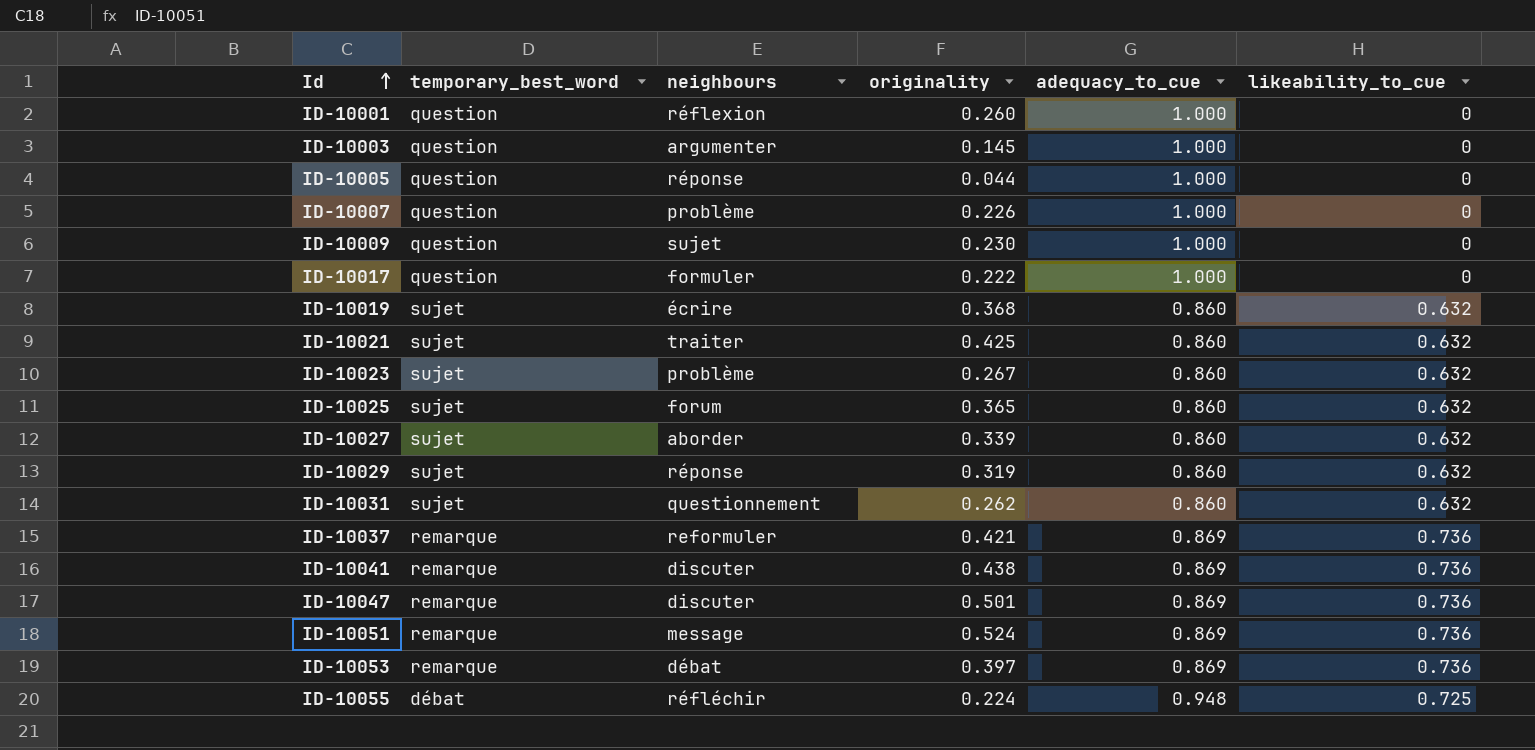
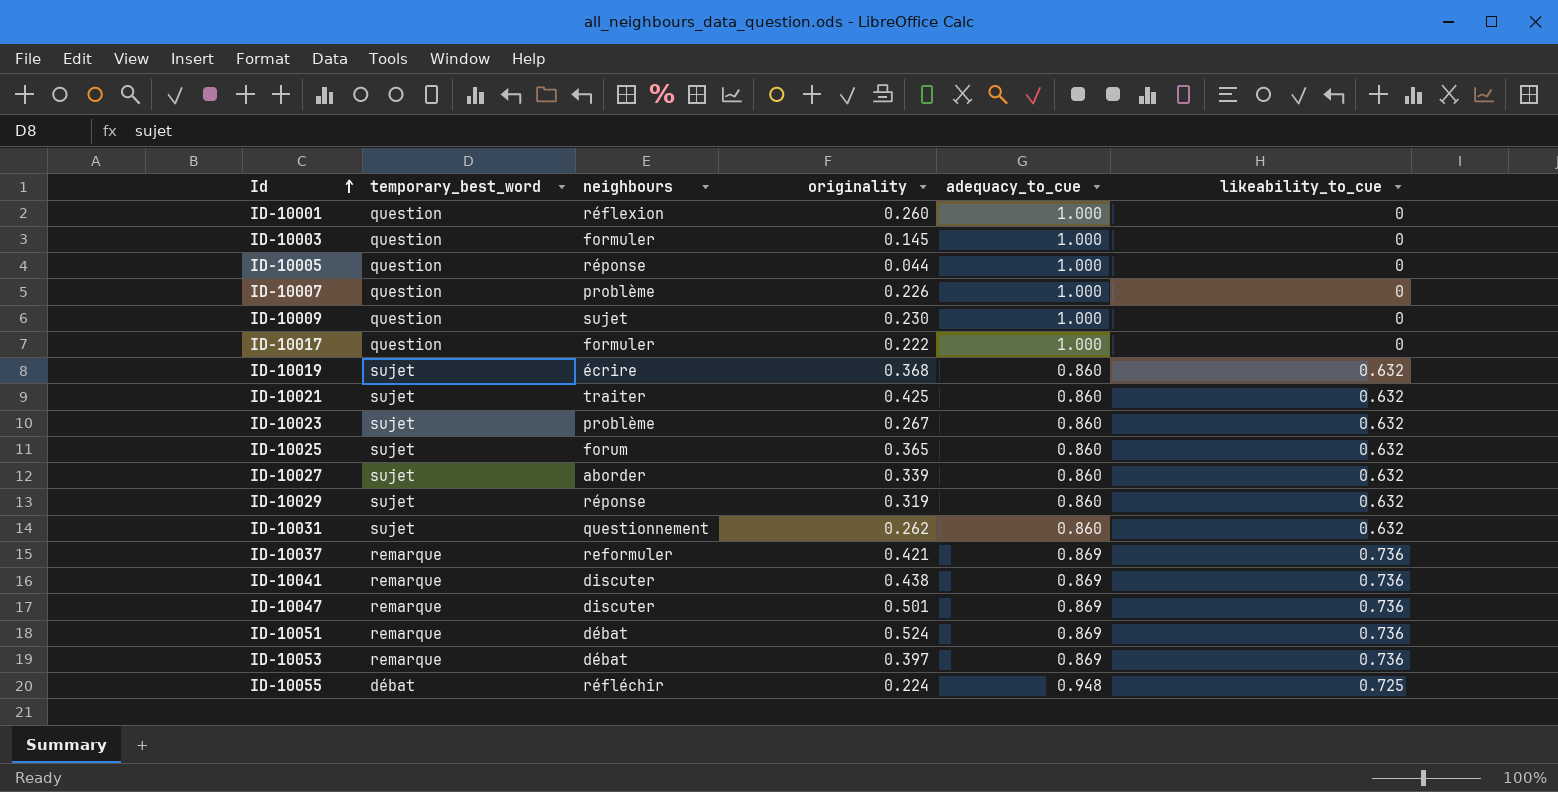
ID-10003 | neighbours: argumenter -> formuler
ID-10051 | neighbours: message -> débat

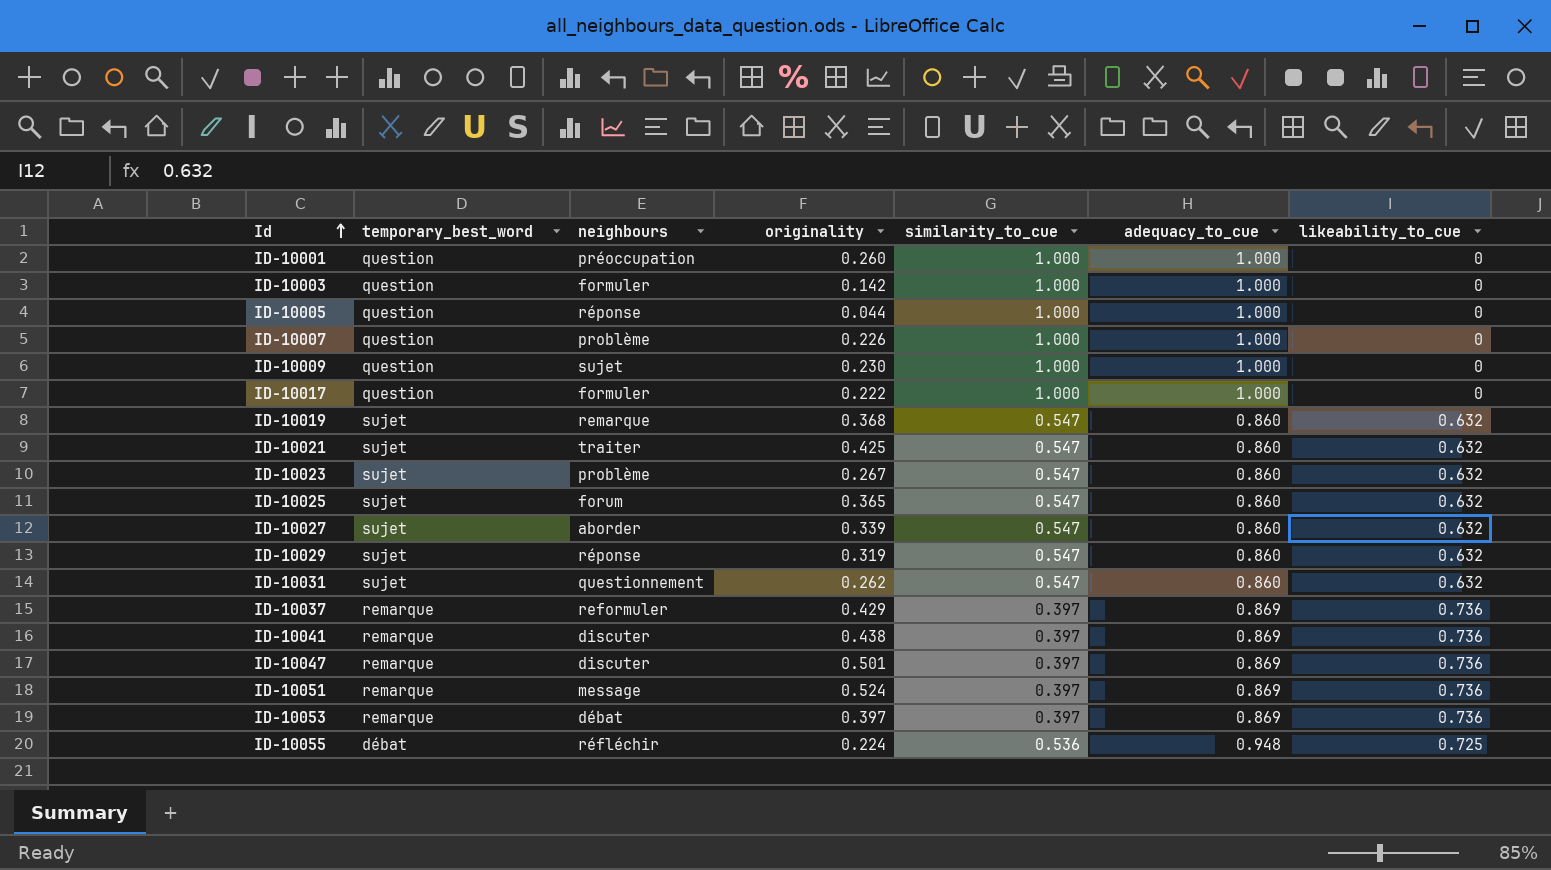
column similarity_to_cue | position: none -> 5
ID-10001 | neighbours: réflexion -> préoccupation
ID-10003 | originality: 0.145 -> 0.142
ID-10019 | neighbours: écrire -> remarque
ID-10037 | originality: 0.421 -> 0.429
ID-10051 | neighbours: débat -> message

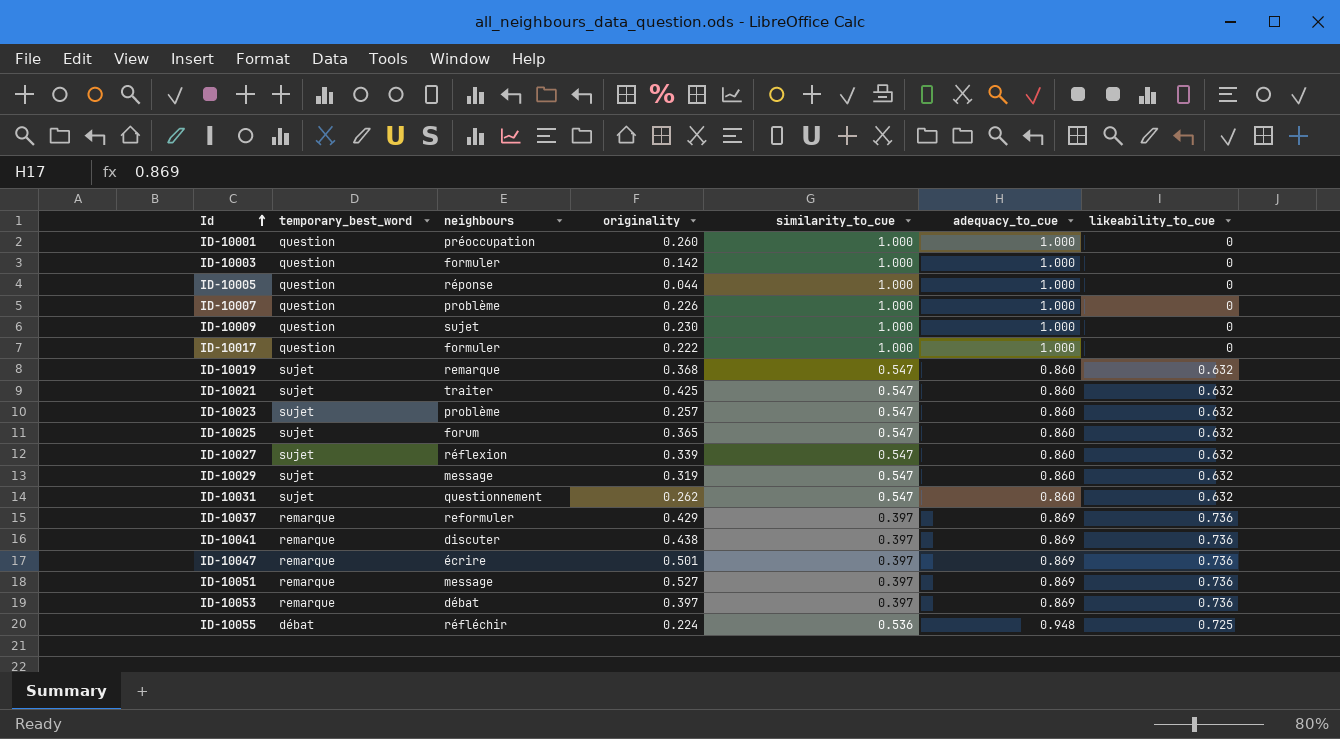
ID-10023 | originality: 0.267 -> 0.257
ID-10027 | neighbours: aborder -> réflexion
ID-10029 | neighbours: réponse -> message
ID-10047 | neighbours: discuter -> écrire
ID-10051 | originality: 0.524 -> 0.527

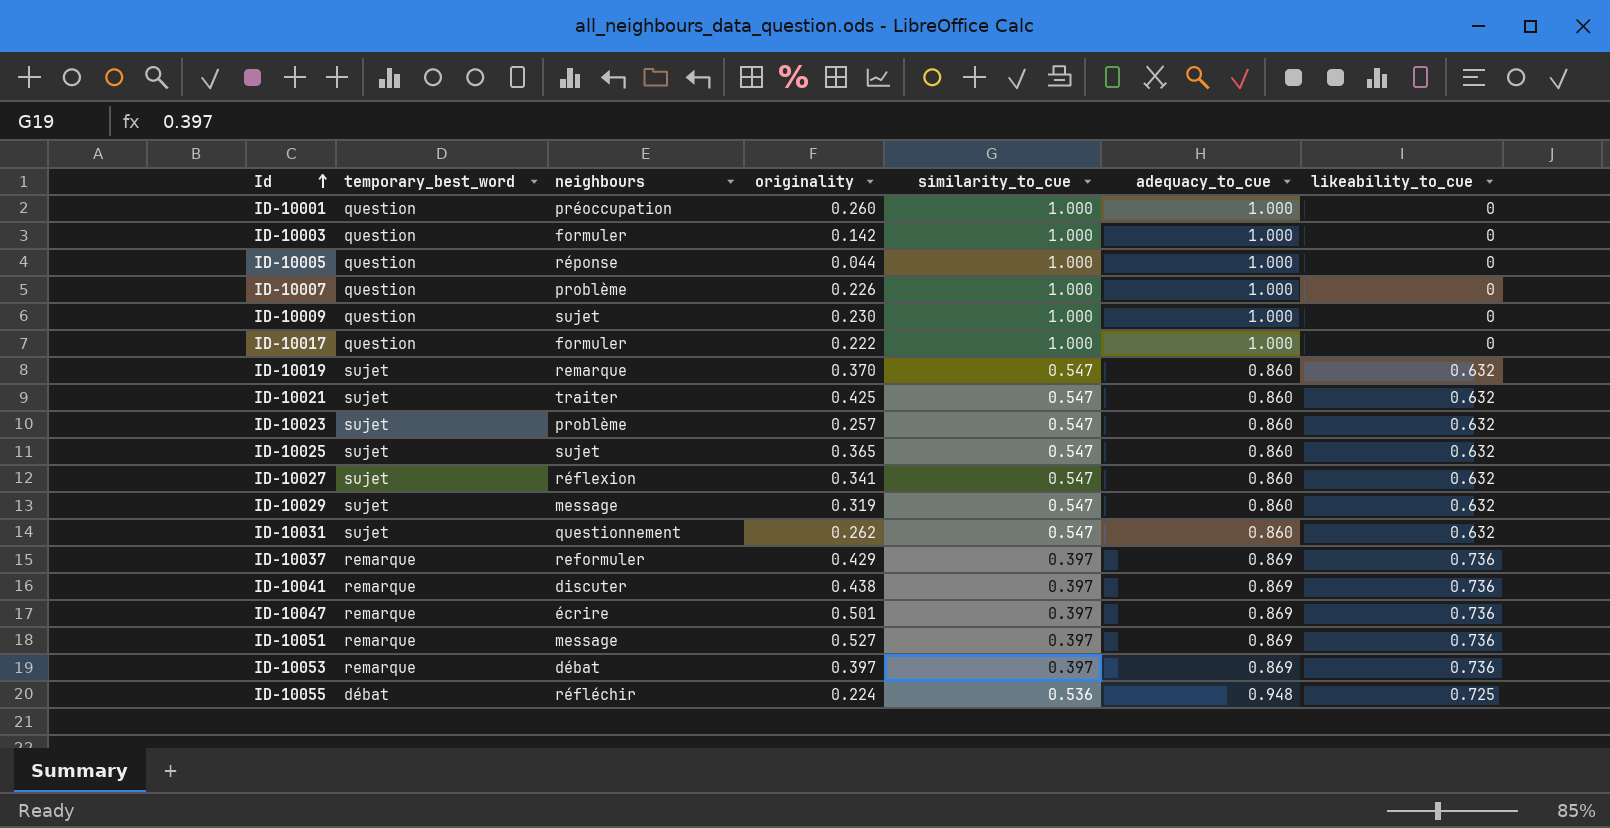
ID-10019 | originality: 0.368 -> 0.370
ID-10025 | neighbours: forum -> sujet
ID-10027 | originality: 0.339 -> 0.341

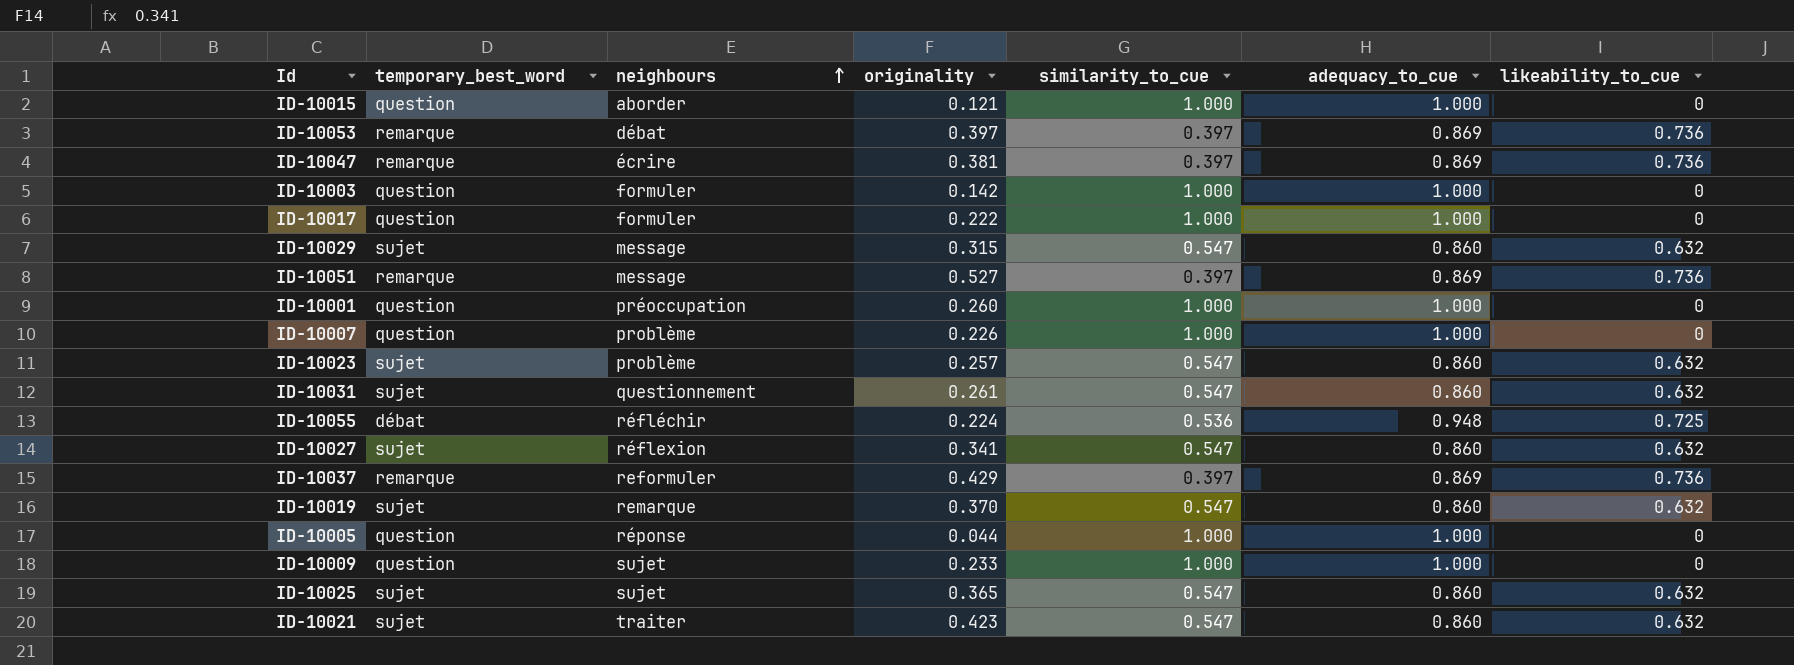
row order: Id ascending -> neighbours ascending
row ID-10041: remarque | discuter | 0.438 | 0.397 | 0.869 | 0.736 -> none
row ID-10015: none -> question | aborder | 0.121 | 1.000 | 1.000 | 0
ID-10047 | originality: 0.501 -> 0.381
ID-10029 | originality: 0.319 -> 0.315
ID-10031 | originality: 0.262 -> 0.261
ID-10009 | originality: 0.230 -> 0.233
ID-10021 | originality: 0.425 -> 0.423

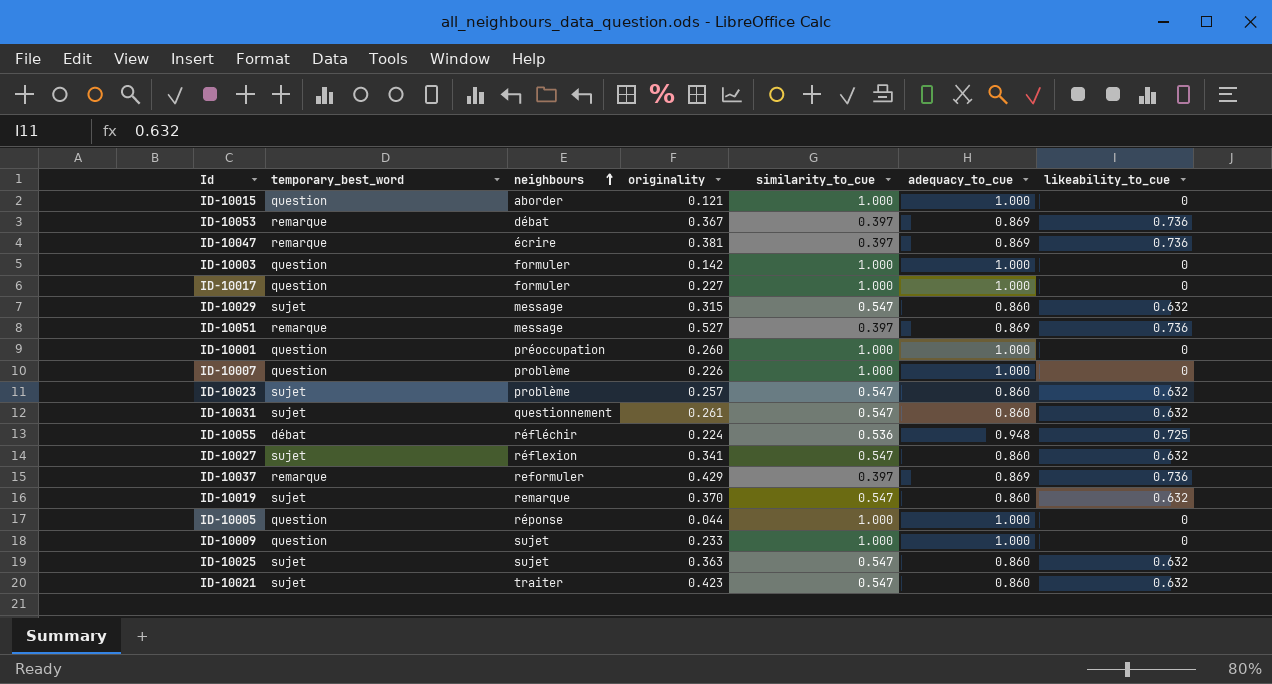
ID-10053 | originality: 0.397 -> 0.367
ID-10017 | originality: 0.222 -> 0.227
ID-10025 | originality: 0.365 -> 0.363

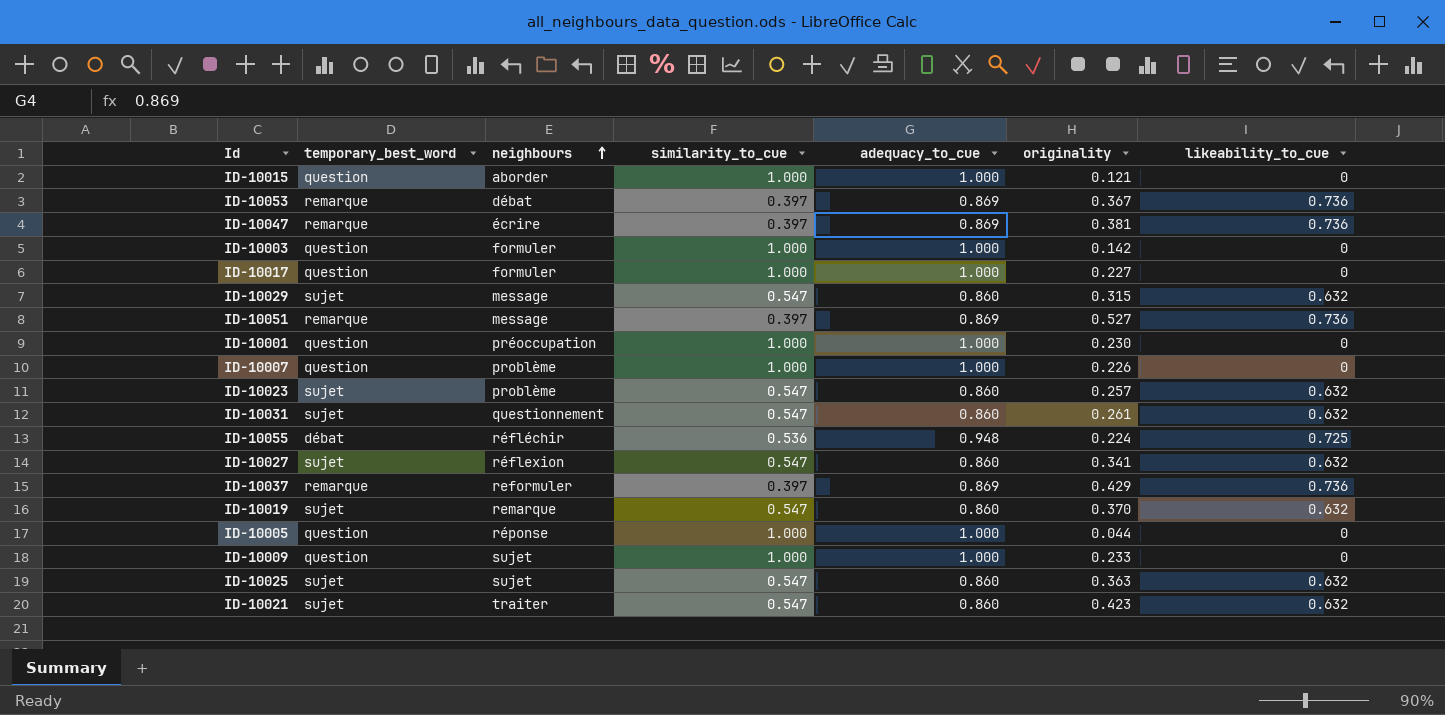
column originality | position: 4 -> 6
ID-10001 | originality: 0.260 -> 0.230

